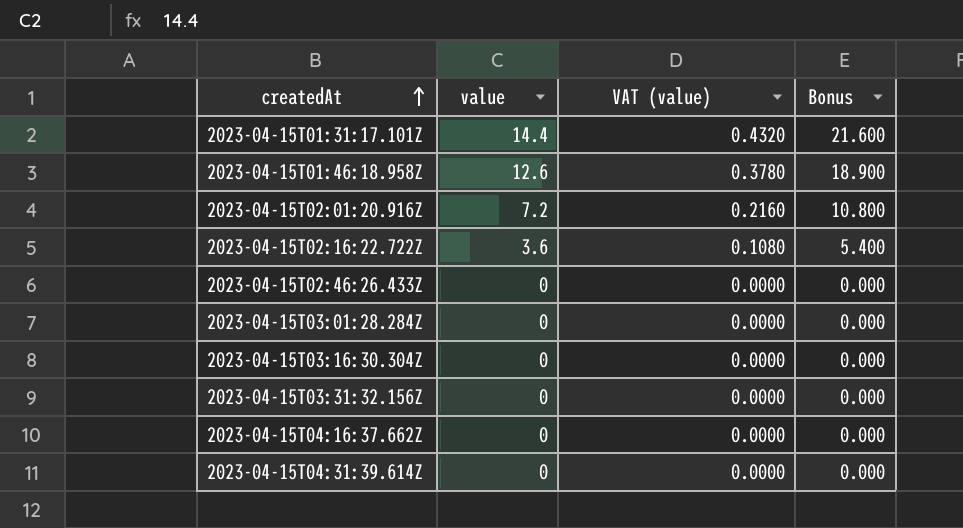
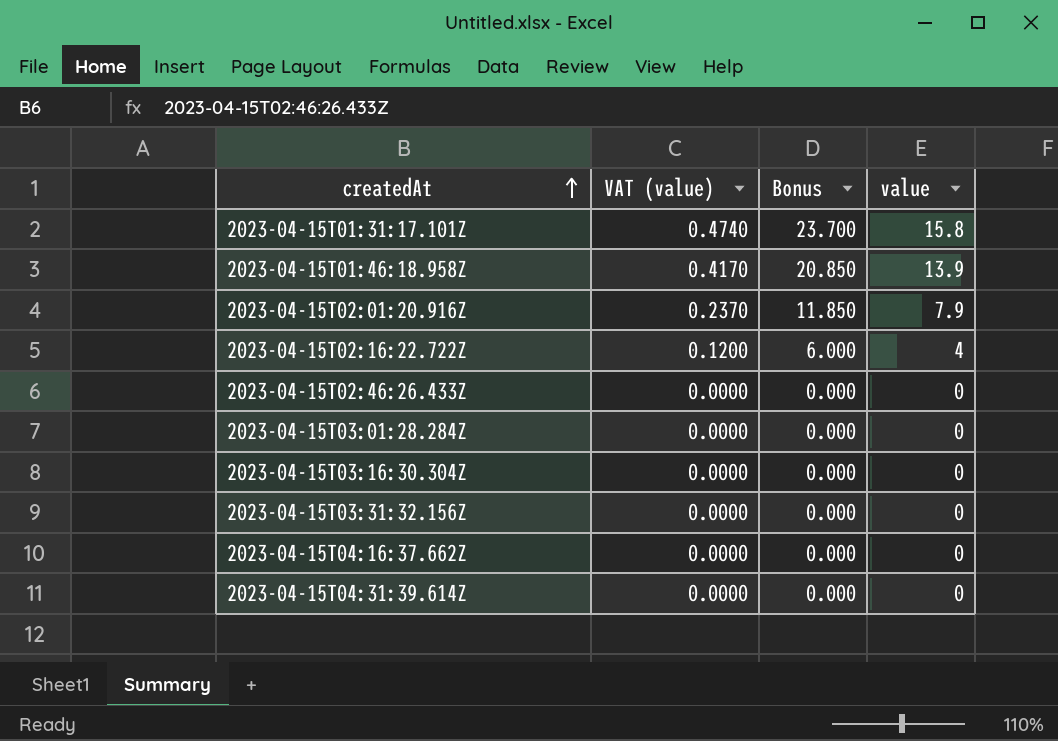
column value | position: 2 -> 4
2023-04-15T01:31:17.101Z | VAT (value): 0.4320 -> 0.4740
2023-04-15T01:31:17.101Z | Bonus: 21.600 -> 23.700
2023-04-15T01:31:17.101Z | value: 14.4 -> 15.8
2023-04-15T01:46:18.958Z | VAT (value): 0.3780 -> 0.4170
2023-04-15T01:46:18.958Z | Bonus: 18.900 -> 20.850
2023-04-15T01:46:18.958Z | value: 12.6 -> 13.9
2023-04-15T02:01:20.916Z | VAT (value): 0.2160 -> 0.2370
2023-04-15T02:01:20.916Z | Bonus: 10.800 -> 11.850
2023-04-15T02:01:20.916Z | value: 7.2 -> 7.9
2023-04-15T02:16:22.722Z | VAT (value): 0.1080 -> 0.1200
2023-04-15T02:16:22.722Z | Bonus: 5.400 -> 6.000
2023-04-15T02:16:22.722Z | value: 3.6 -> 4

